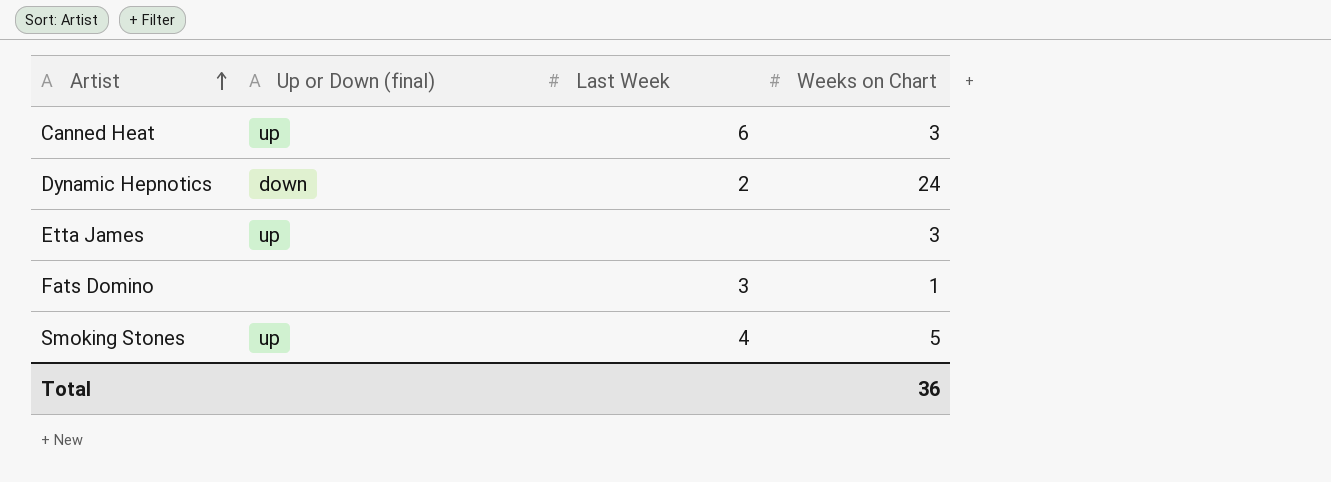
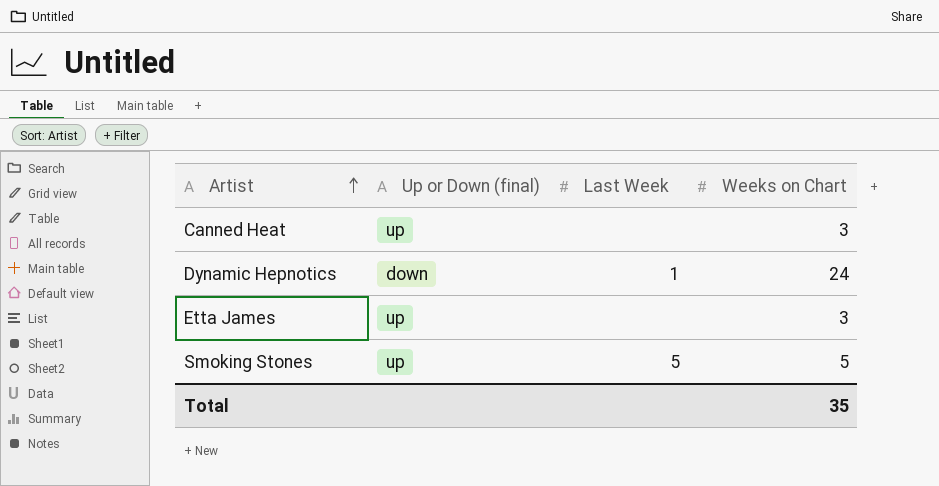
row Fats Domino: none | 3 | 1 -> none
Canned Heat | Last Week: 6 -> none
Dynamic Hepnotics | Last Week: 2 -> 1
Smoking Stones | Last Week: 4 -> 5
Total | Weeks on Chart: 36 -> 35

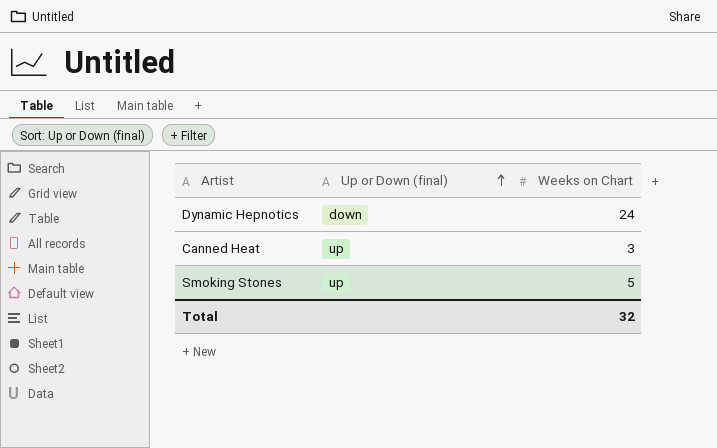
row order: Artist ascending -> Up or Down (final) ascending
column Last Week | position: 3 -> none
row Etta James: up | none | 3 -> none
Total | Weeks on Chart: 35 -> 32

